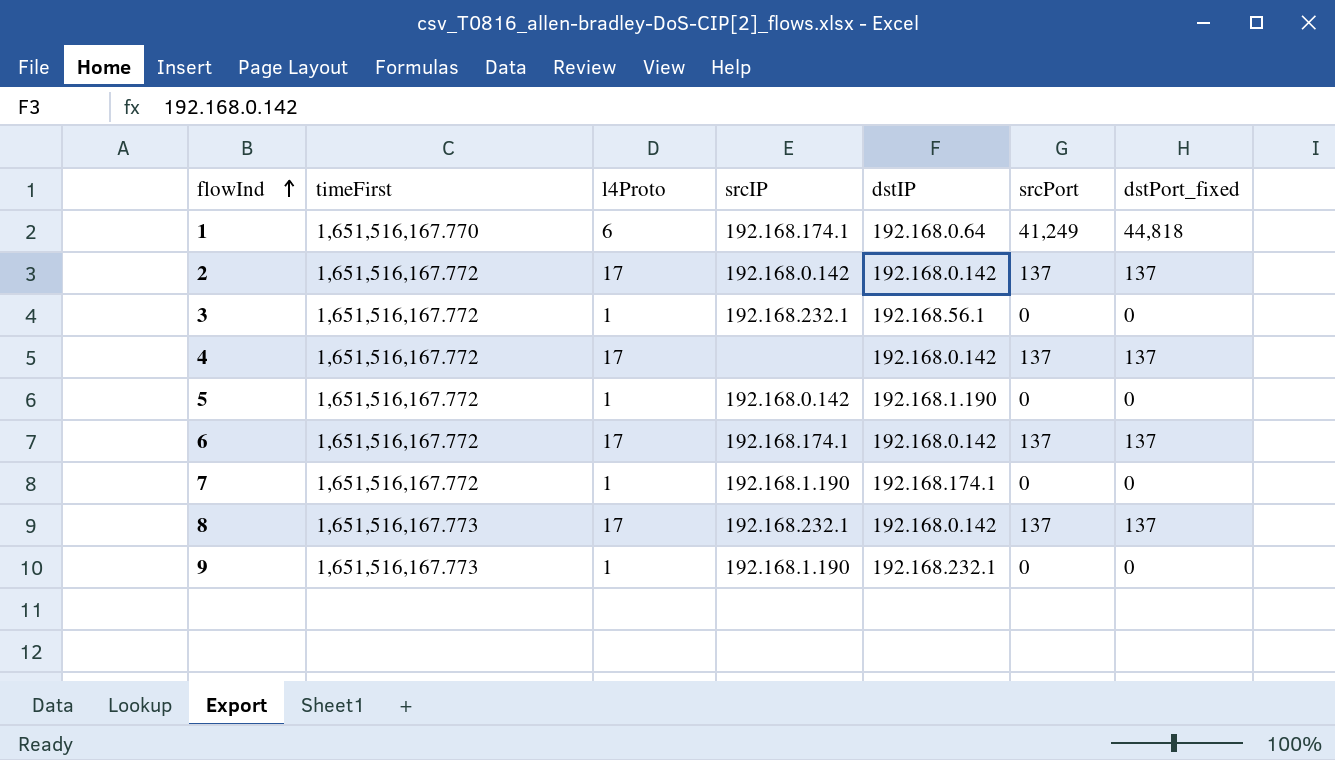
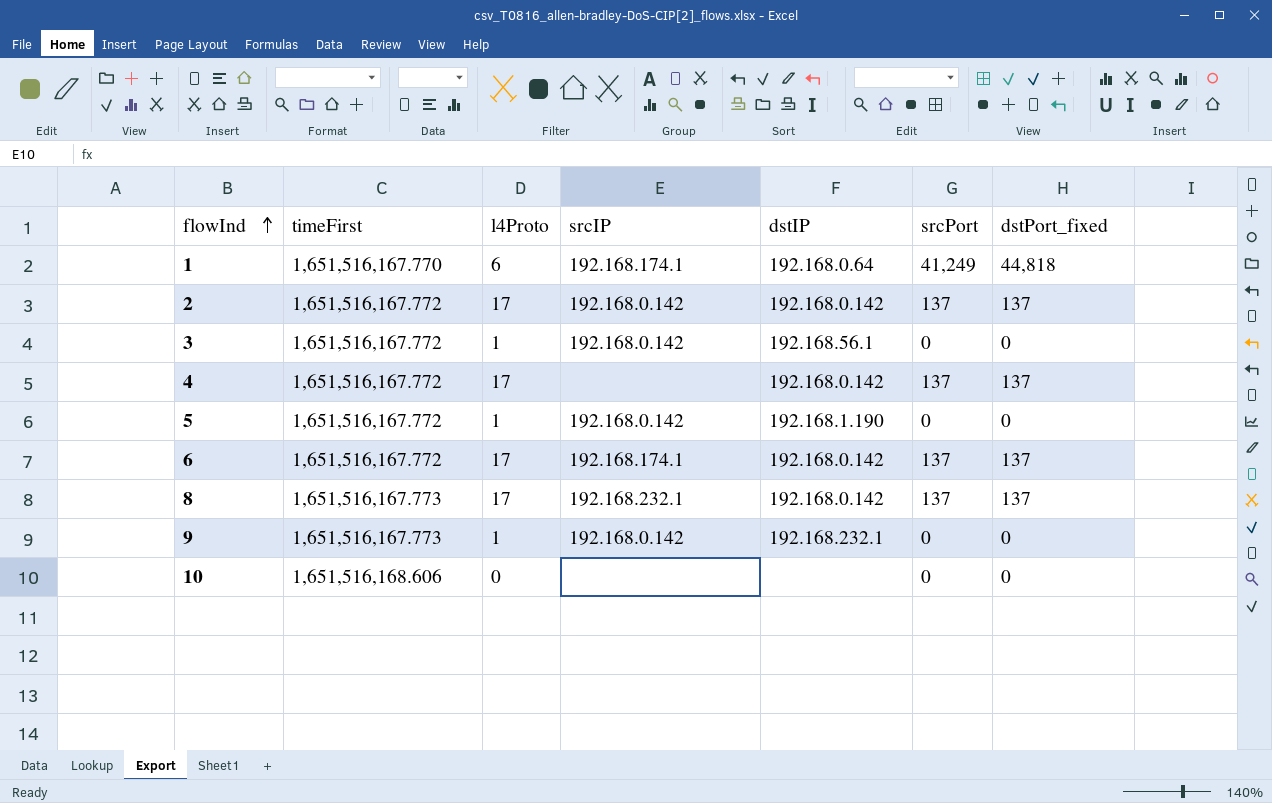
row 7: 1,651,516,167.772 | 1 | 192.168.1.190 | 192.168.174.1 | 0 | 0 -> none
3 | srcIP: 192.168.232.1 -> 192.168.0.142
9 | srcIP: 192.168.1.190 -> 192.168.0.142
row 10: none -> 1,651,516,168.606 | 0 | none | none | 0 | 0

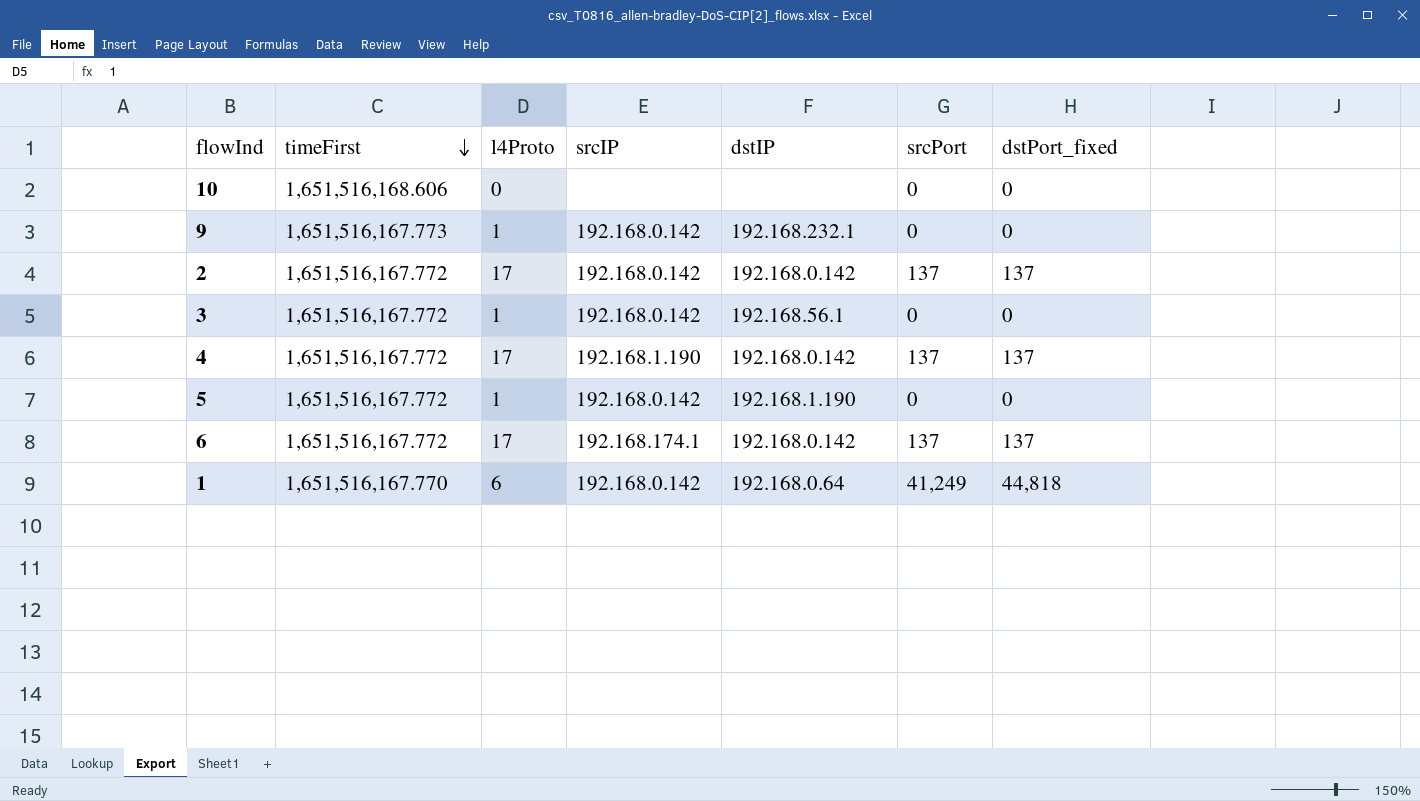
row order: flowInd ascending -> timeFirst descending
row 8: 1,651,516,167.773 | 17 | 192.168.232.1 | 192.168.0.142 | 137 | 137 -> none
4 | srcIP: none -> 192.168.1.190
1 | srcIP: 192.168.174.1 -> 192.168.0.142

